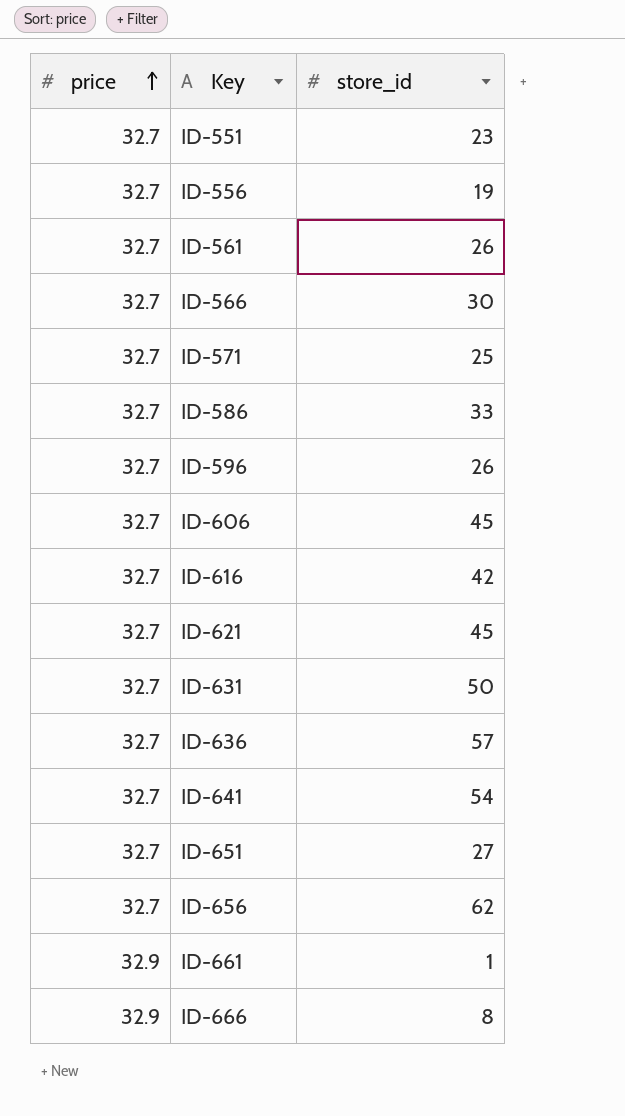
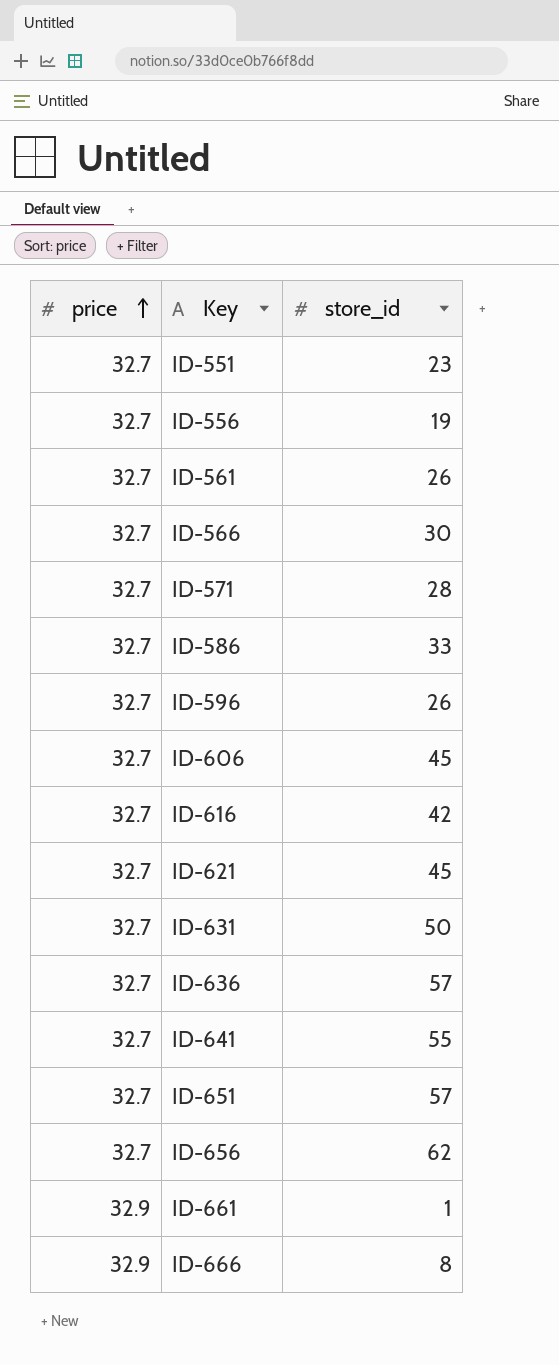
ID-571 | store_id: 25 -> 28
ID-641 | store_id: 54 -> 55
ID-651 | store_id: 27 -> 57

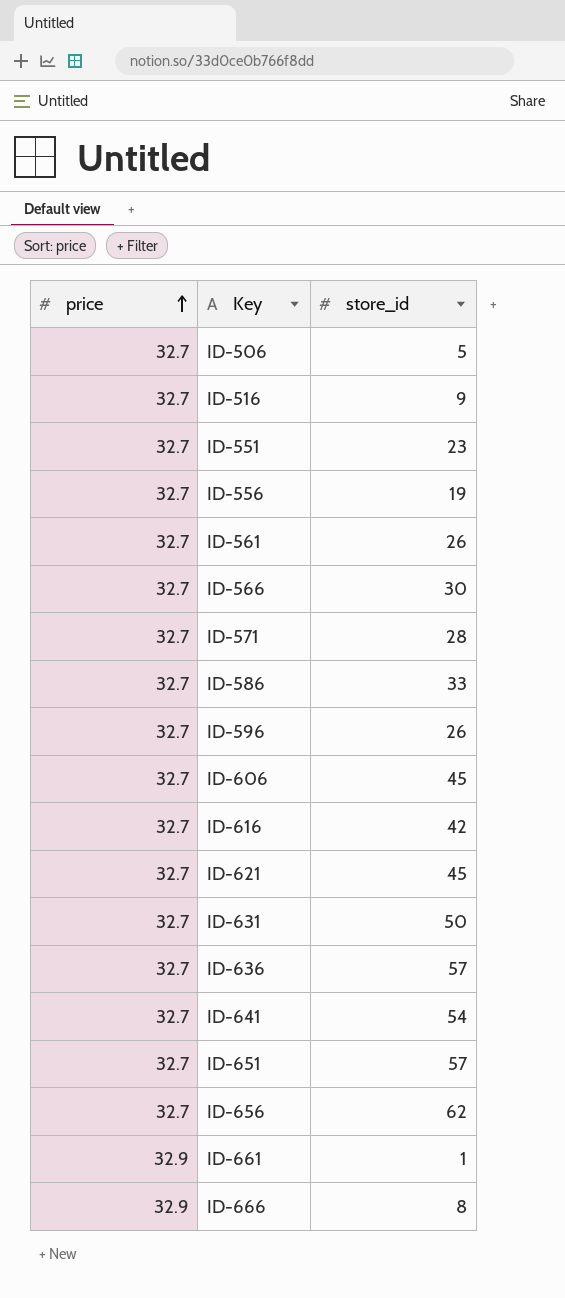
row ID-506: none -> 32.7 | 5
row ID-516: none -> 32.7 | 9
ID-641 | store_id: 55 -> 54

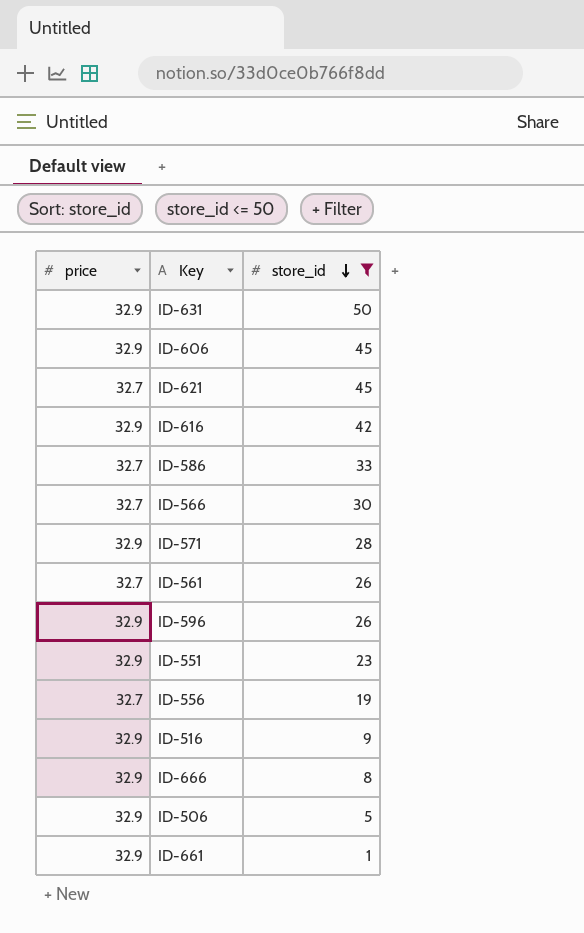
filter: none -> store_id <= 50
row order: price ascending -> store_id descending
ID-631 | price: 32.7 -> 32.9
ID-606 | price: 32.7 -> 32.9
ID-616 | price: 32.7 -> 32.9
ID-571 | price: 32.7 -> 32.9
ID-596 | price: 32.7 -> 32.9
ID-551 | price: 32.7 -> 32.9
ID-516 | price: 32.7 -> 32.9
ID-506 | price: 32.7 -> 32.9

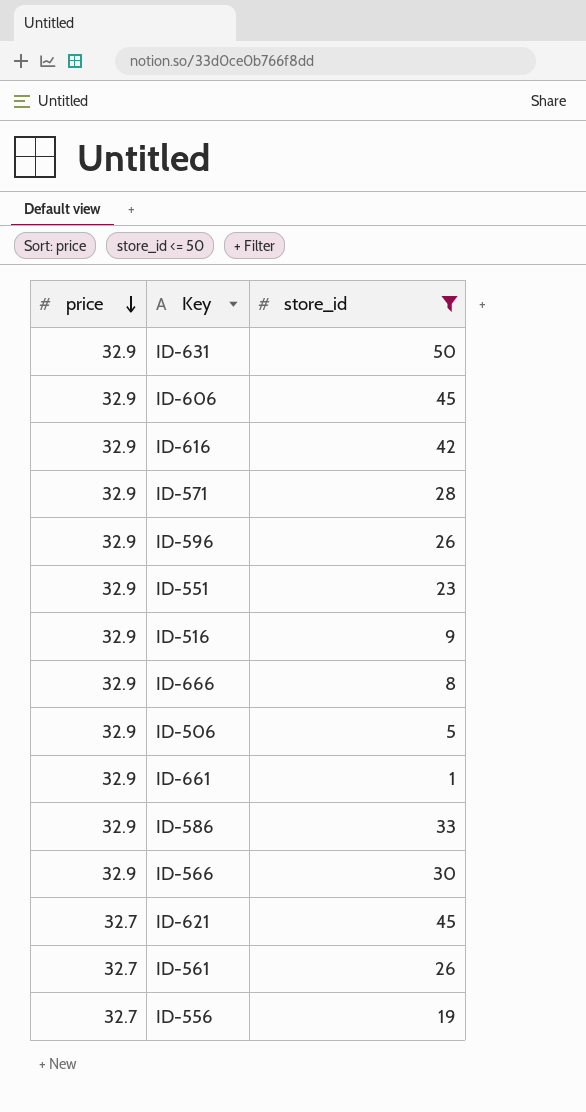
row order: store_id descending -> price descending
ID-586 | price: 32.7 -> 32.9
ID-566 | price: 32.7 -> 32.9

